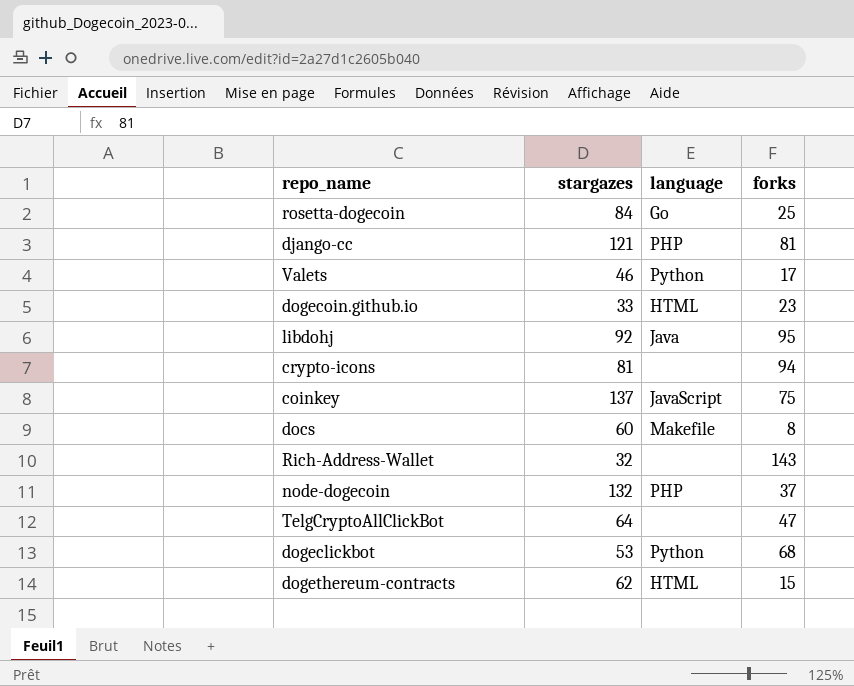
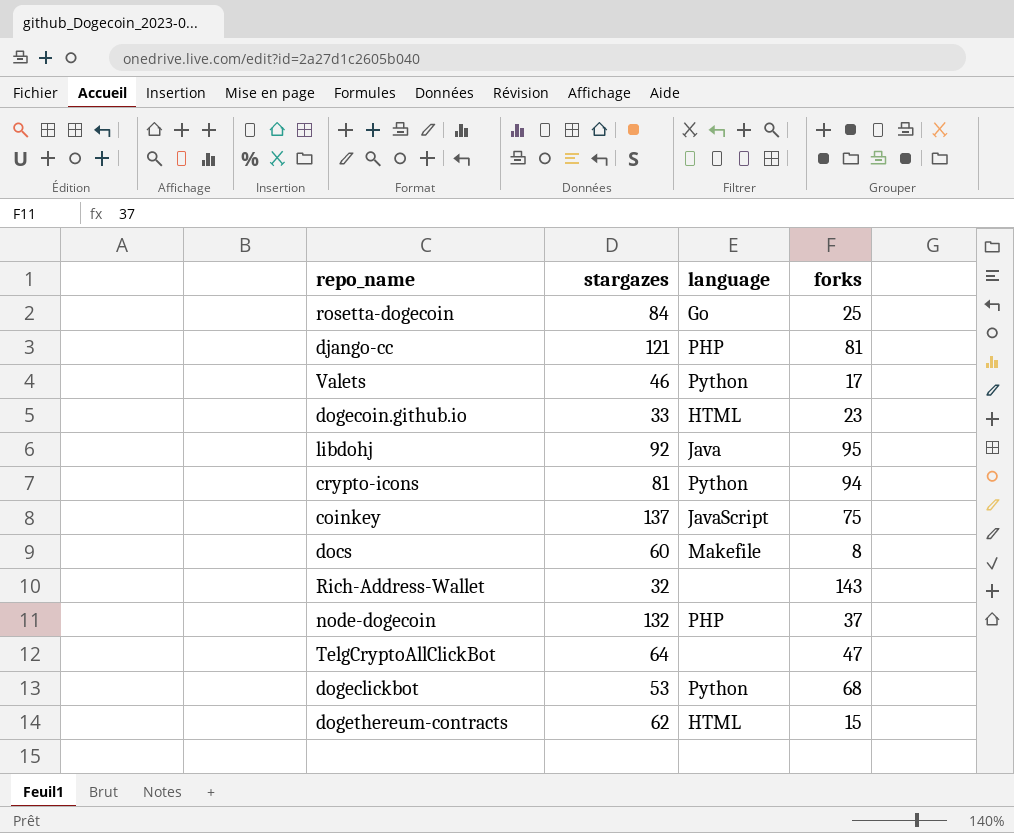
crypto-icons | language: none -> Python

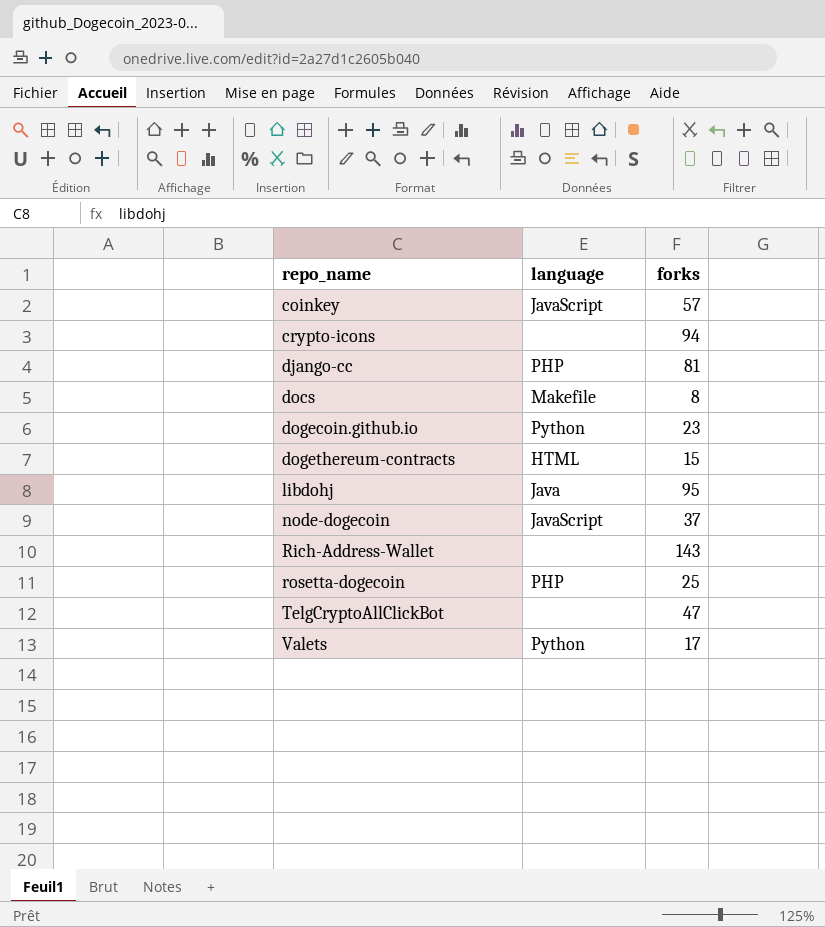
row order: none -> repo_name ascending
column stargazes | position: 2 -> none
row dogeclickbot: 53 | Python | 68 -> none
coinkey | forks: 75 -> 57
crypto-icons | language: Python -> none
dogecoin.github.io | language: HTML -> Python
node-dogecoin | language: PHP -> JavaScript
rosetta-dogecoin | language: Go -> PHP

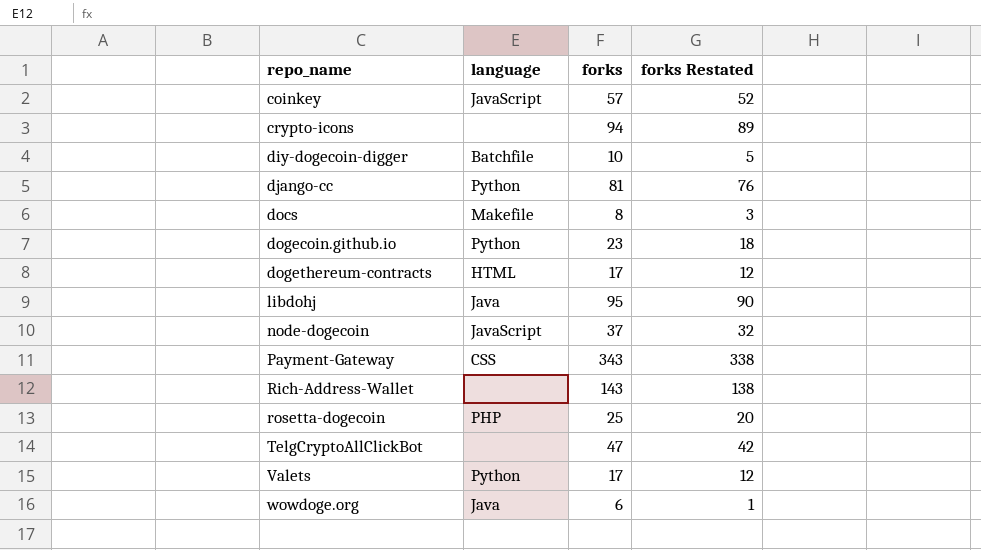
column forks Restated | formula: none -> [forks] - 5
row diy-dogecoin-digger: none -> Batchfile | 10 | 5
django-cc | language: PHP -> Python
dogethereum-contracts | forks: 15 -> 17
row Payment-Gateway: none -> CSS | 343 | 338
row wowdoge.org: none -> Java | 6 | 1

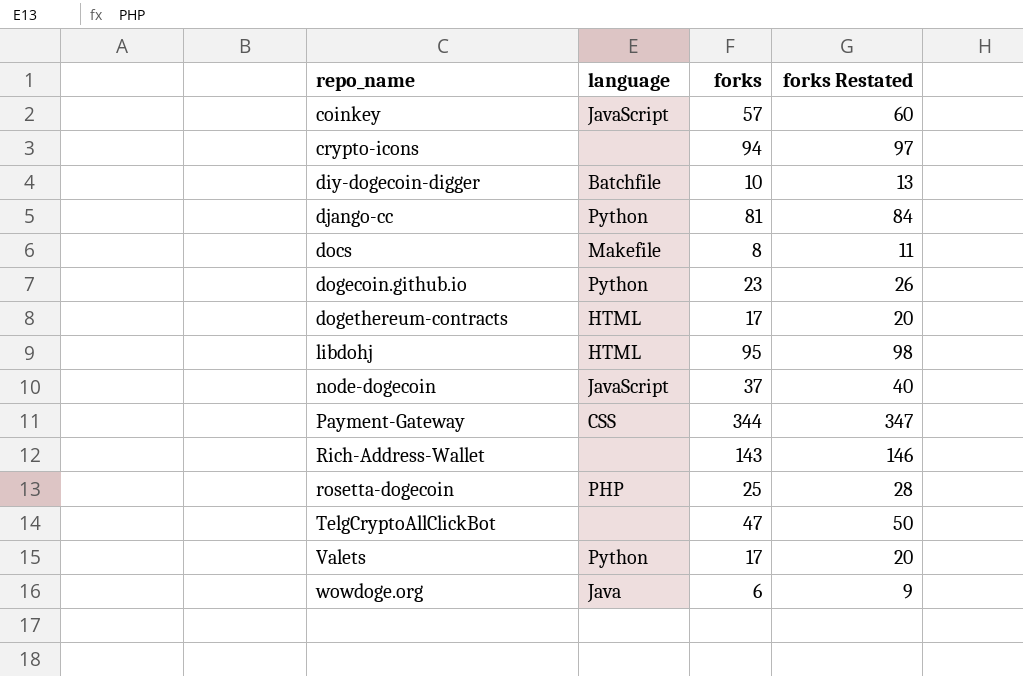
column forks Restated | formula: [forks] - 5 -> [forks] + 3
libdohj | language: Java -> HTML
Payment-Gateway | forks: 343 -> 344

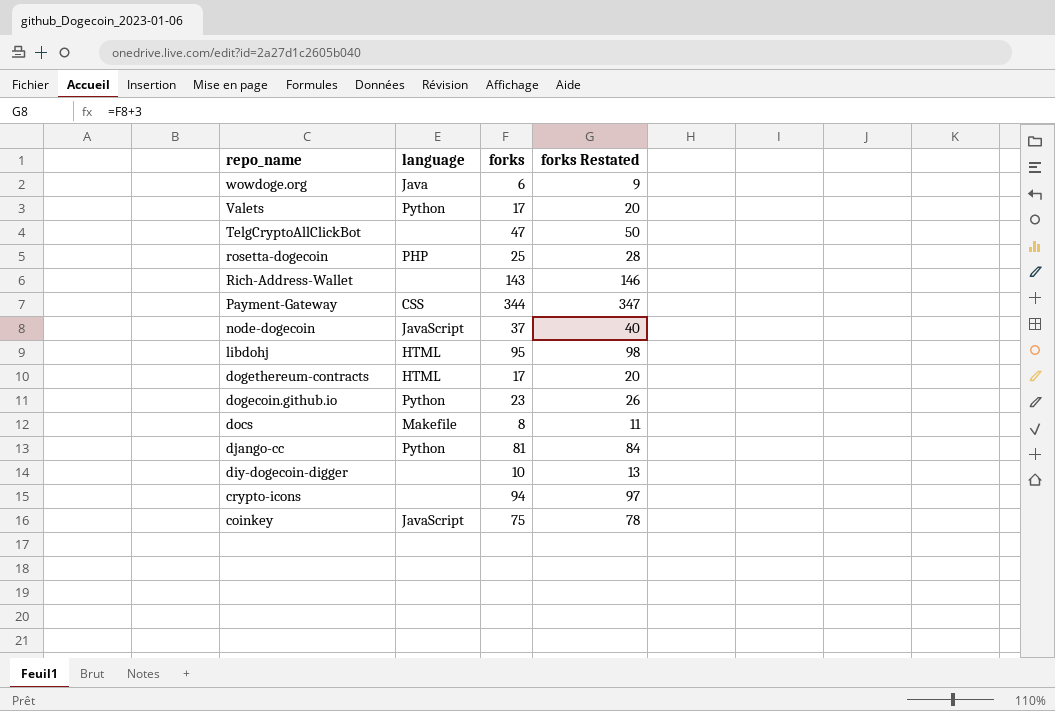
row order: repo_name ascending -> repo_name descending
diy-dogecoin-digger | language: Batchfile -> none
coinkey | forks: 57 -> 75
coinkey | forks Restated: 60 -> 78

